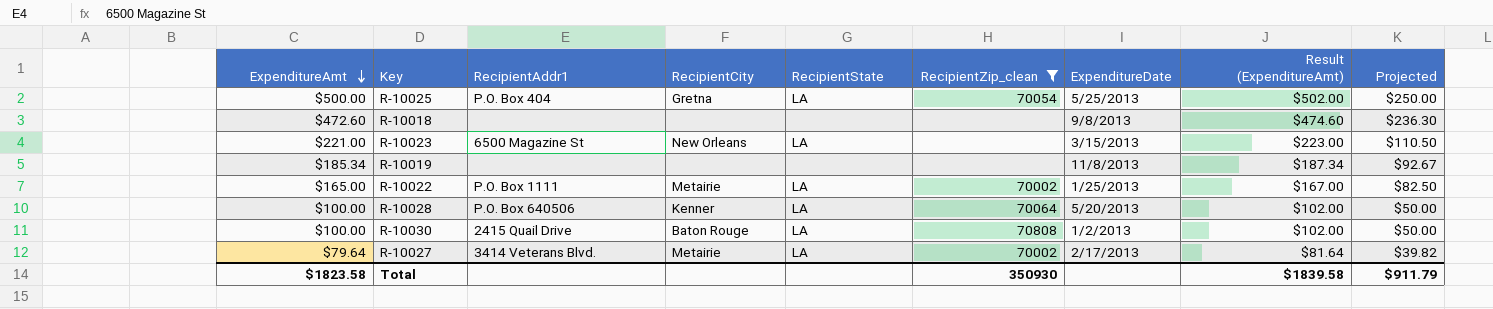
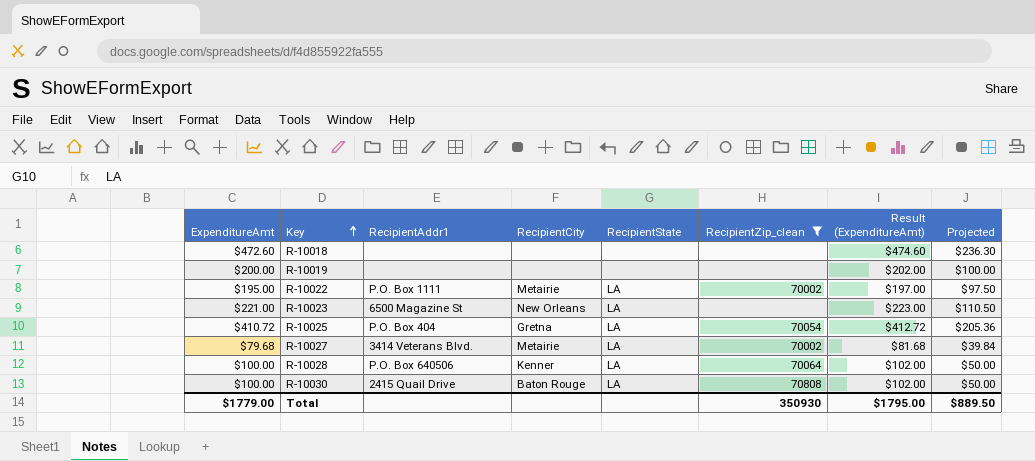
row order: ExpenditureAmt descending -> Key ascending
column ExpenditureDate | position: 7 -> none
R-10019 | ExpenditureAmt: $185.34 -> $200.00
R-10019 | Result (ExpenditureAmt): $187.34 -> $202.00
R-10019 | Projected: $92.67 -> $100.00
R-10022 | ExpenditureAmt: $165.00 -> $195.00
R-10022 | Result (ExpenditureAmt): $167.00 -> $197.00
R-10022 | Projected: $82.50 -> $97.50
R-10025 | ExpenditureAmt: $500.00 -> $410.72
R-10025 | Result (ExpenditureAmt): $502.00 -> $412.72
R-10025 | Projected: $250.00 -> $205.36
R-10027 | ExpenditureAmt: $79.64 -> $79.68
R-10027 | Result (ExpenditureAmt): $81.64 -> $81.68
R-10027 | Projected: $39.82 -> $39.84
Total | ExpenditureAmt: $1823.58 -> $1779.00
Total | Result (ExpenditureAmt): $1839.58 -> $1795.00
Total | Projected: $911.79 -> $889.50

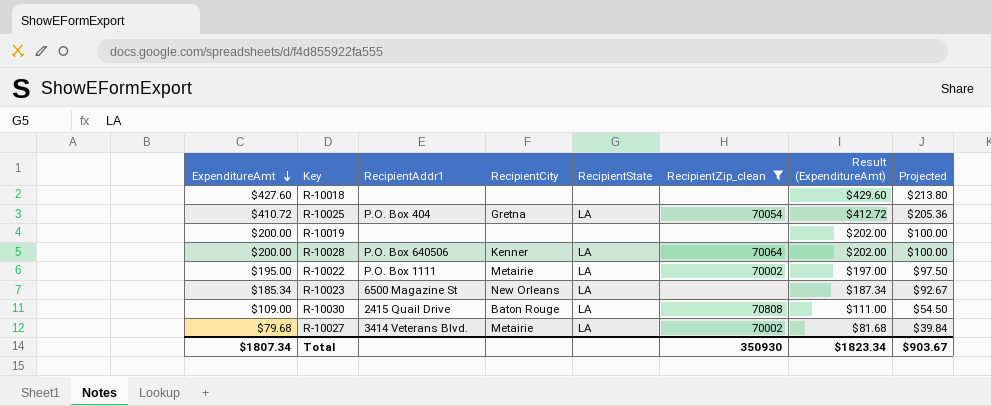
row order: Key ascending -> ExpenditureAmt descending
R-10018 | ExpenditureAmt: $472.60 -> $427.60
R-10018 | Result (ExpenditureAmt): $474.60 -> $429.60
R-10018 | Projected: $236.30 -> $213.80
R-10028 | ExpenditureAmt: $100.00 -> $200.00
R-10028 | Result (ExpenditureAmt): $102.00 -> $202.00
R-10028 | Projected: $50.00 -> $100.00
R-10023 | ExpenditureAmt: $221.00 -> $185.34
R-10023 | Result (ExpenditureAmt): $223.00 -> $187.34
R-10023 | Projected: $110.50 -> $92.67
R-10030 | ExpenditureAmt: $100.00 -> $109.00
R-10030 | Result (ExpenditureAmt): $102.00 -> $111.00
R-10030 | Projected: $50.00 -> $54.50
Total | ExpenditureAmt: $1779.00 -> $1807.34
Total | Result (ExpenditureAmt): $1795.00 -> $1823.34
Total | Projected: $889.50 -> $903.67

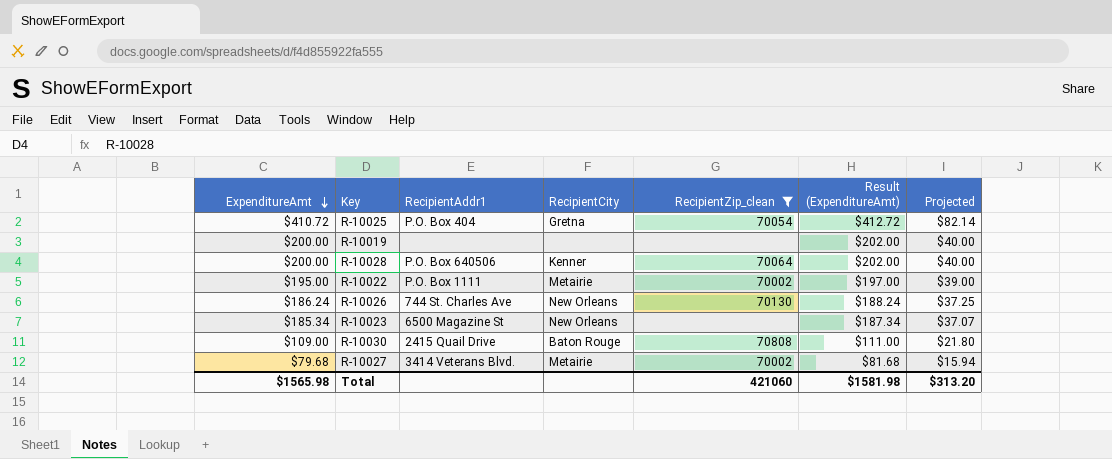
column RecipientState | position: 5 -> none
column Projected | formula: [ExpenditureAmt] * 0.5 -> [ExpenditureAmt] * 0.2
row R-10018: $427.60 | none | none | none | none | $429.60 | $213.80 -> none
row R-10026: none -> $186.24 | 744 St. Charles Ave | New Orleans | 70130 | $188.24 | $37.25
Total | ExpenditureAmt: $1807.34 -> $1565.98
Total | RecipientZip_clean: 350930 -> 421060
Total | Result (ExpenditureAmt): $1823.34 -> $1581.98
Total | Projected: $903.67 -> $313.20

